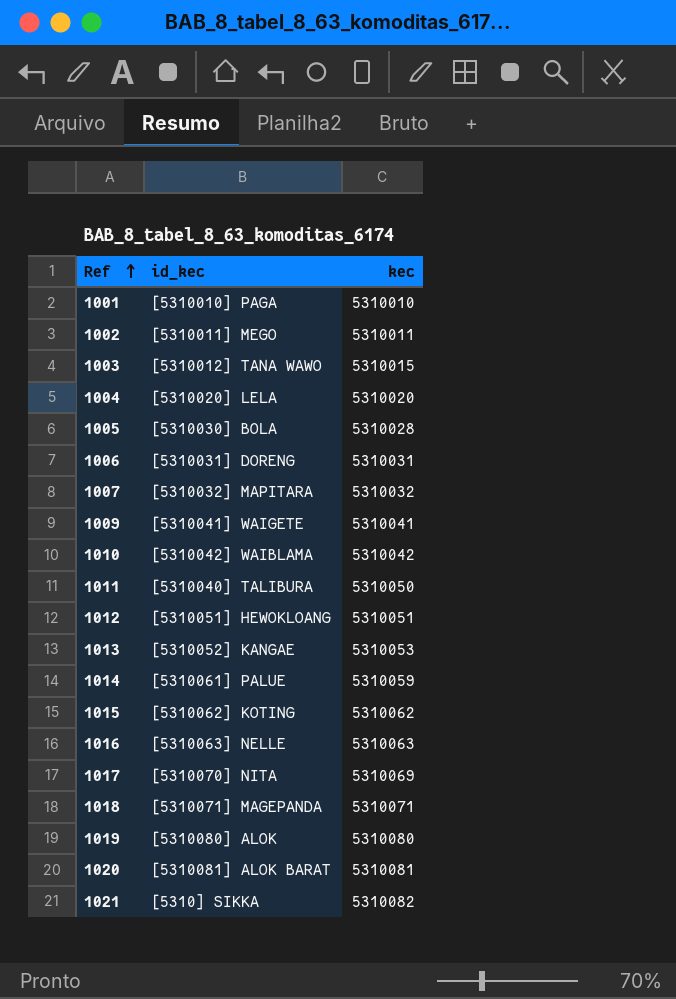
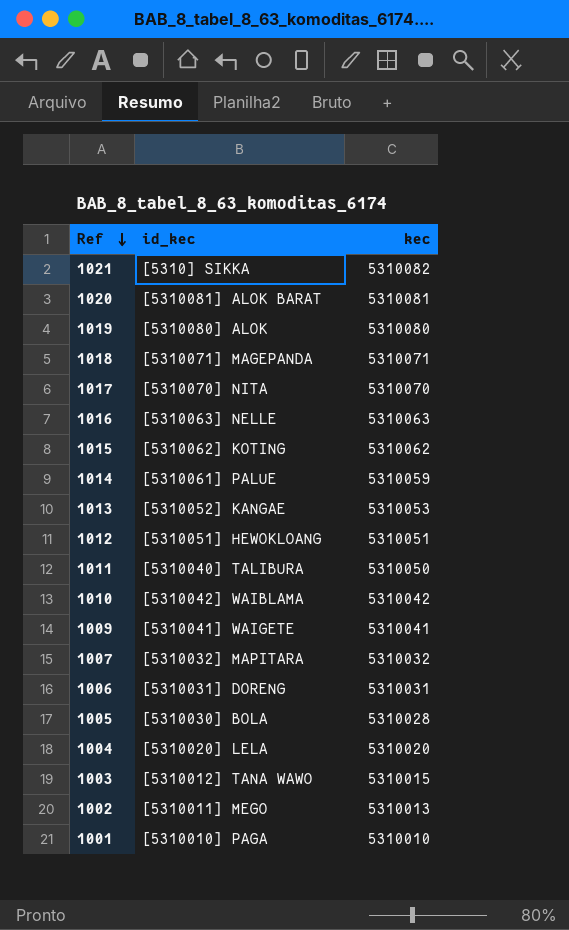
row order: Ref ascending -> Ref descending
1017 | kec: 5310069 -> 5310070
1002 | kec: 5310011 -> 5310013

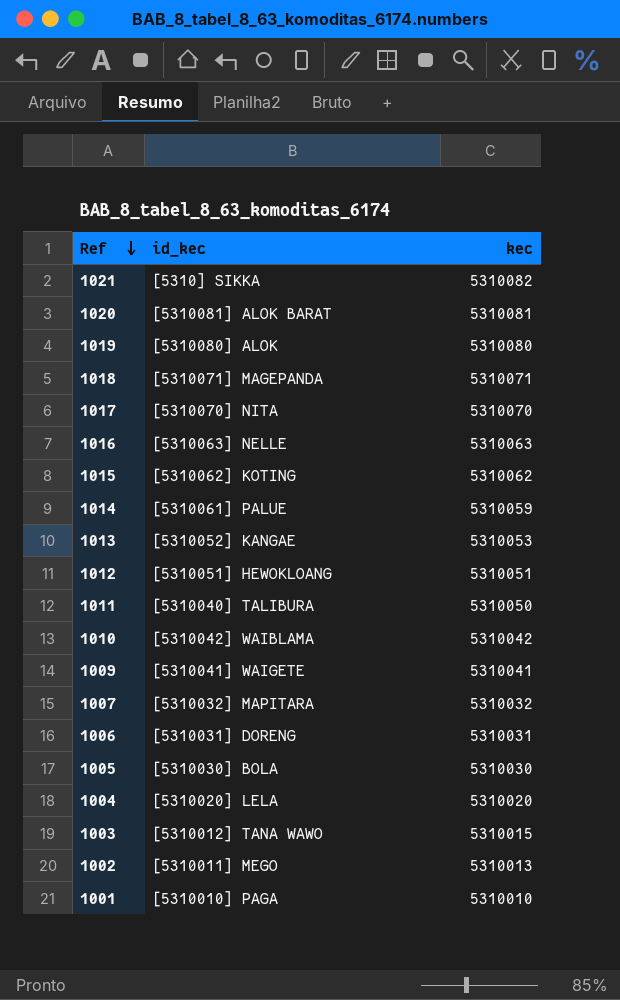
1005 | kec: 5310028 -> 5310030

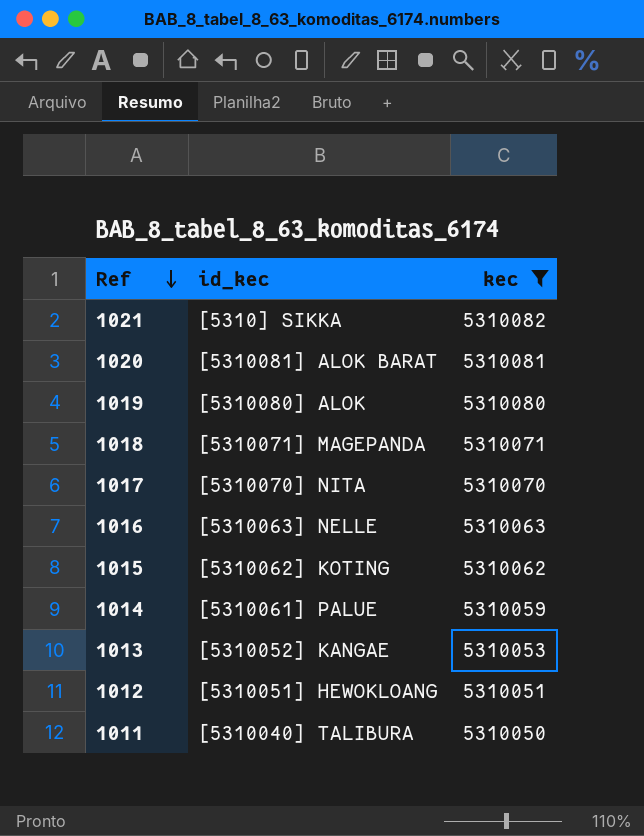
filter: none -> kec >= 5310050

